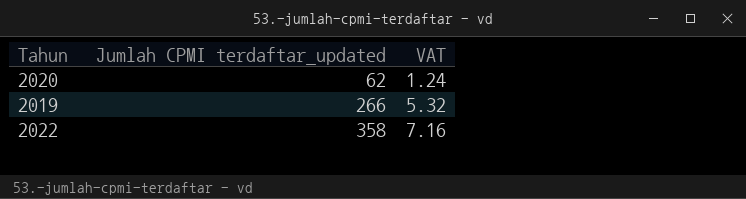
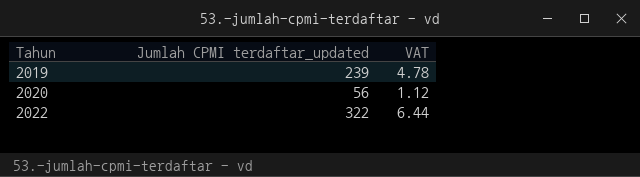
row order: Jumlah CPMI terdaftar_updated ascending -> Tahun ascending
2019 | Jumlah CPMI terdaftar_updated: 266 -> 239
2019 | VAT: 5.32 -> 4.78
2020 | Jumlah CPMI terdaftar_updated: 62 -> 56
2020 | VAT: 1.24 -> 1.12
2022 | Jumlah CPMI terdaftar_updated: 358 -> 322
2022 | VAT: 7.16 -> 6.44

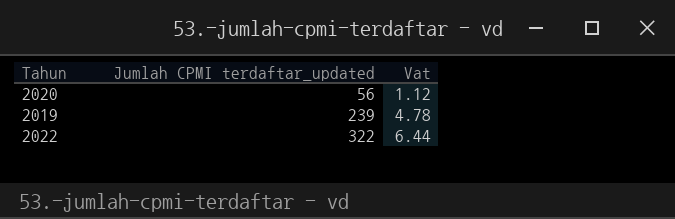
row order: Tahun ascending -> Jumlah CPMI terdaftar_updated ascending
column name: VAT -> Vat

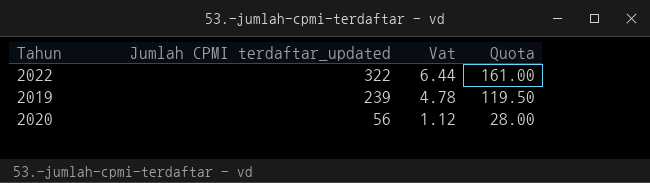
row order: Jumlah CPMI terdaftar_updated ascending -> Jumlah CPMI terdaftar_updated descending
column Quota | formula: none -> [Jumlah CPMI terdaftar_updated] * 0.5

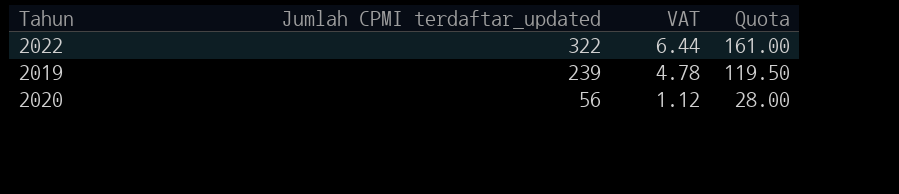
column name: Vat -> VAT

